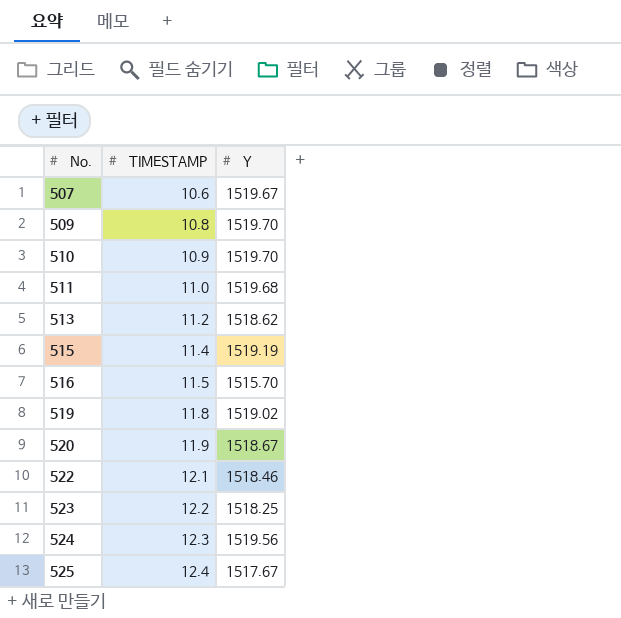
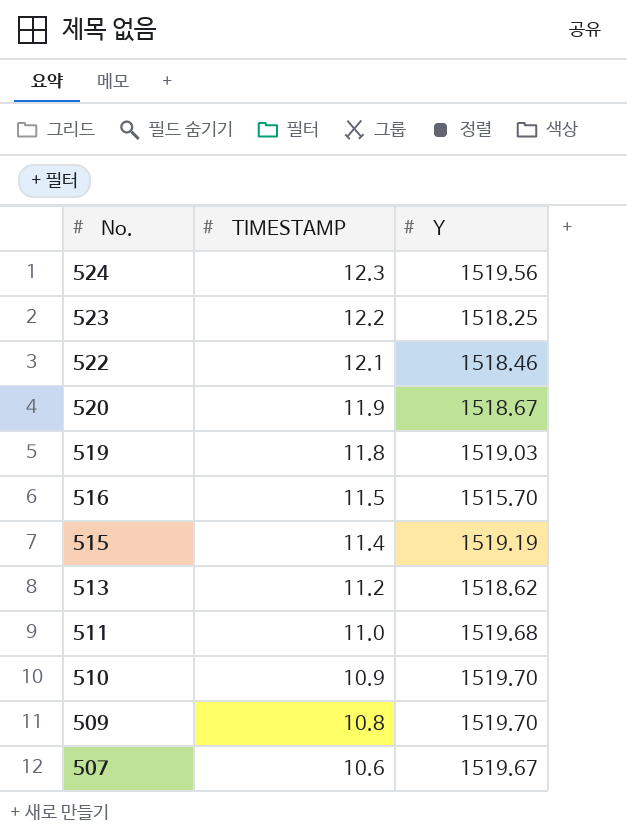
row order: No. ascending -> No. descending
row 525: 12.4 | 1517.67 -> none
519 | Y: 1519.02 -> 1519.03

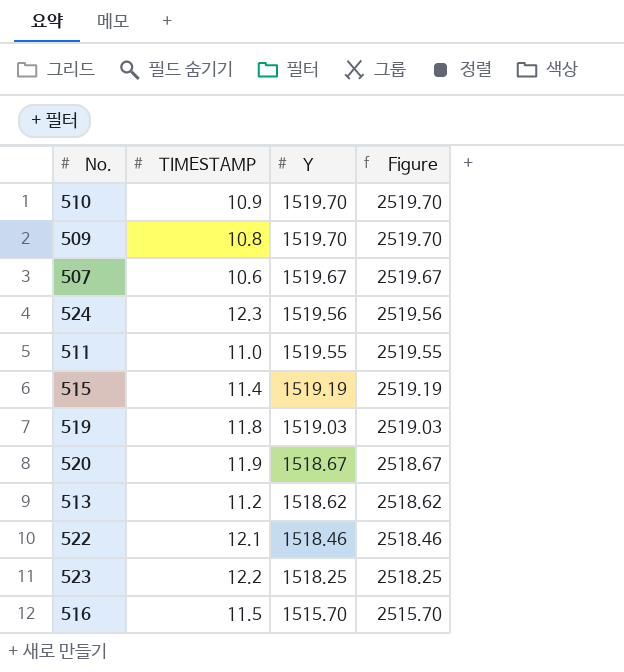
row order: No. descending -> Y descending
column Figure | formula: none -> [Y] + 1000
511 | Y: 1519.68 -> 1519.55

